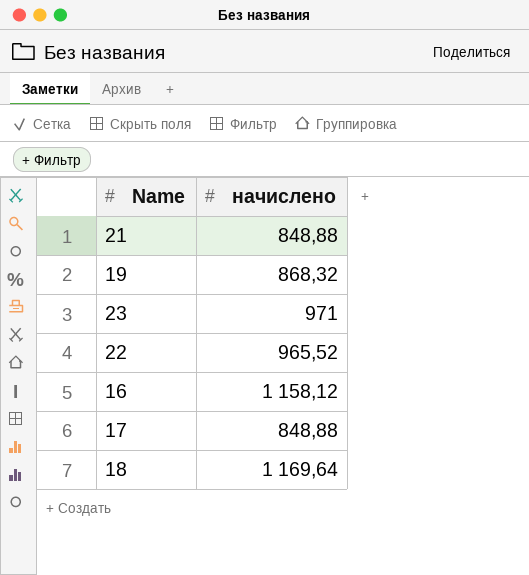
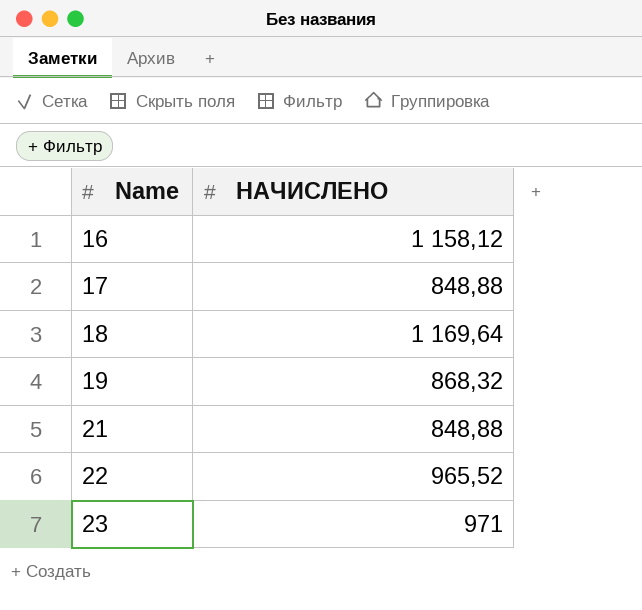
row order: none -> Name ascending
column name: начислено -> НАЧИСЛЕНО

